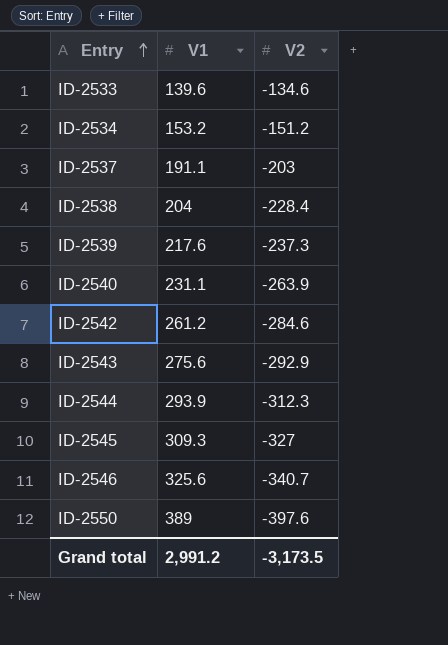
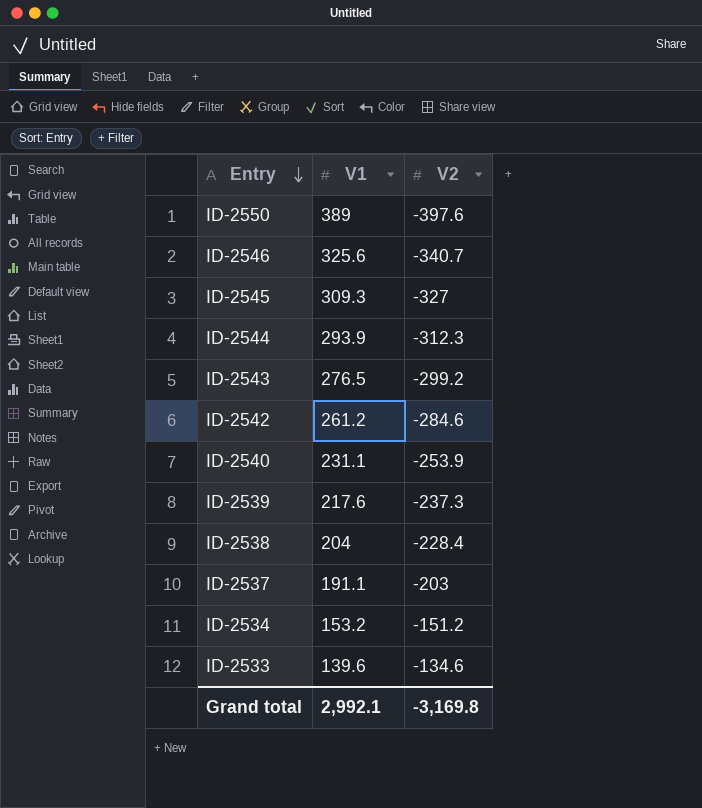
row order: Entry ascending -> Entry descending
ID-2543 | V1: 275.6 -> 276.5
ID-2543 | V2: -292.9 -> -299.2
ID-2540 | V2: -263.9 -> -253.9
Grand total | V1: 2,991.2 -> 2,992.1
Grand total | V2: -3,173.5 -> -3,169.8

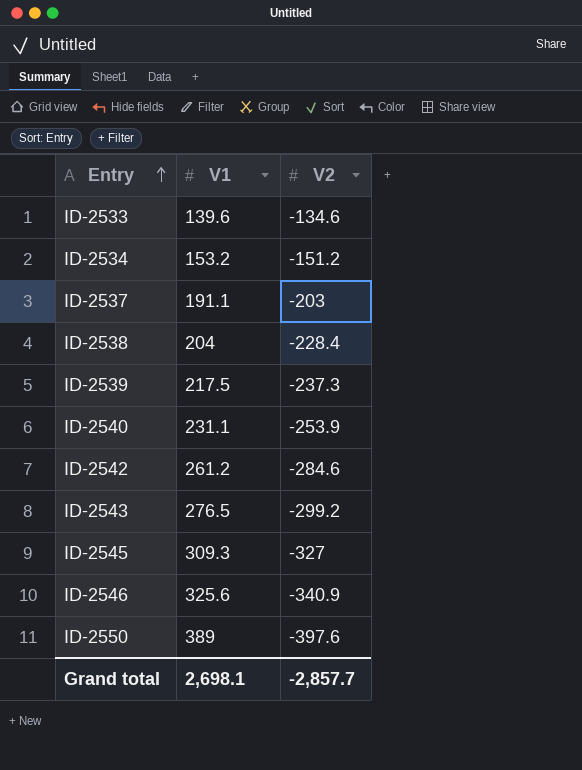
row order: Entry descending -> Entry ascending
row ID-2544: 293.9 | -312.3 -> none
ID-2539 | V1: 217.6 -> 217.5
ID-2546 | V2: -340.7 -> -340.9
Grand total | V1: 2,992.1 -> 2,698.1
Grand total | V2: -3,169.8 -> -2,857.7

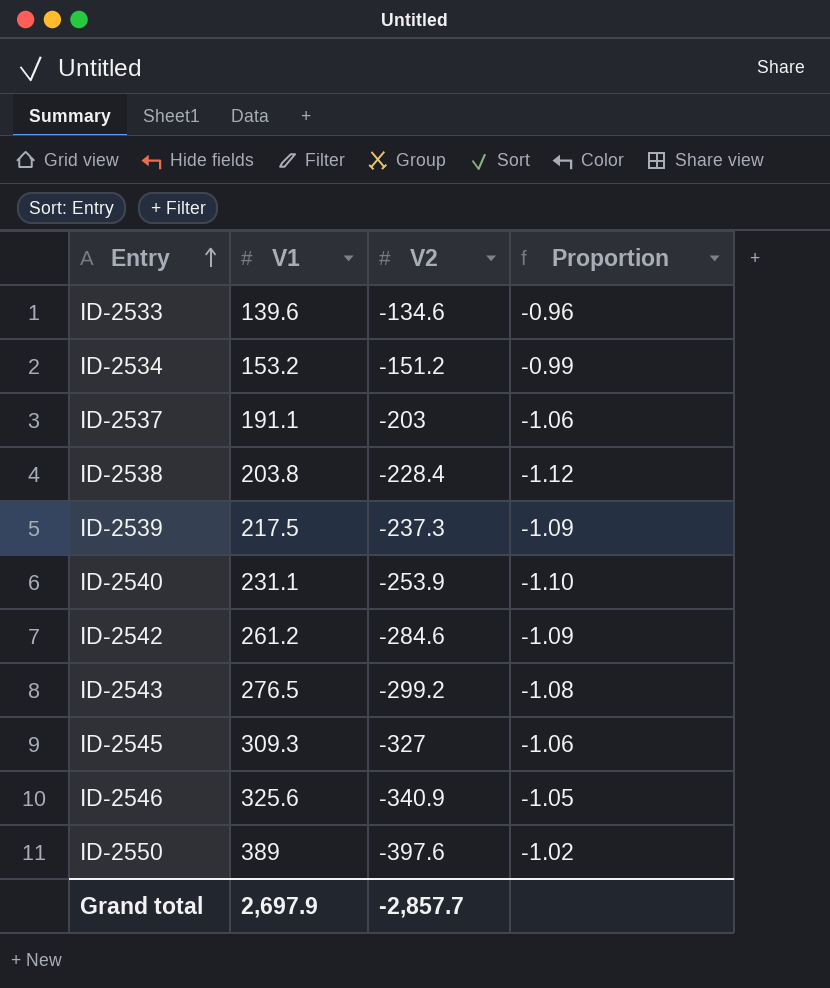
column Proportion | formula: none -> [V2] / [V1]
ID-2538 | V1: 204 -> 203.8
Grand total | V1: 2,698.1 -> 2,697.9

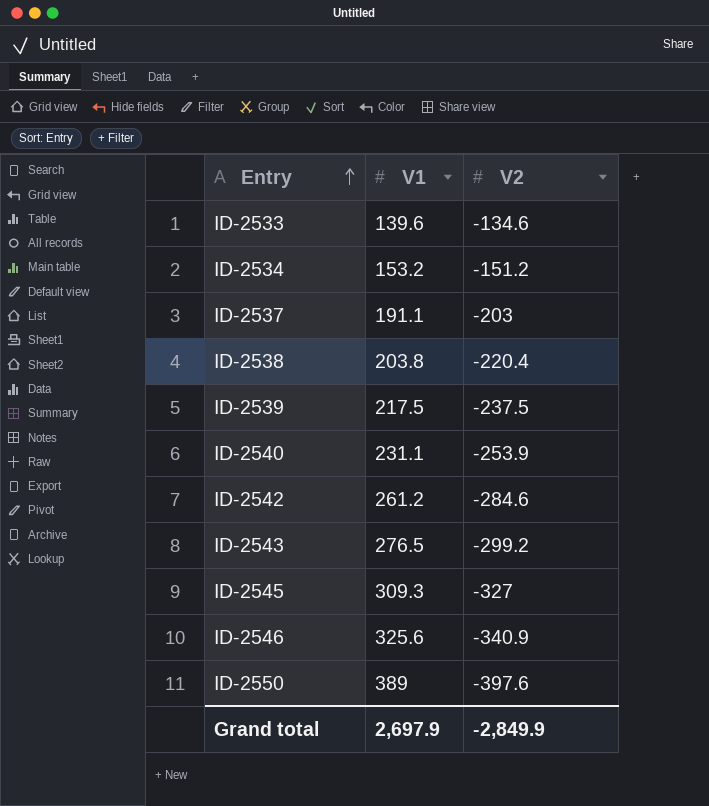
column Proportion | formula: [V2] / [V1] -> none
ID-2538 | V2: -228.4 -> -220.4
ID-2539 | V2: -237.3 -> -237.5
Grand total | V2: -2,857.7 -> -2,849.9

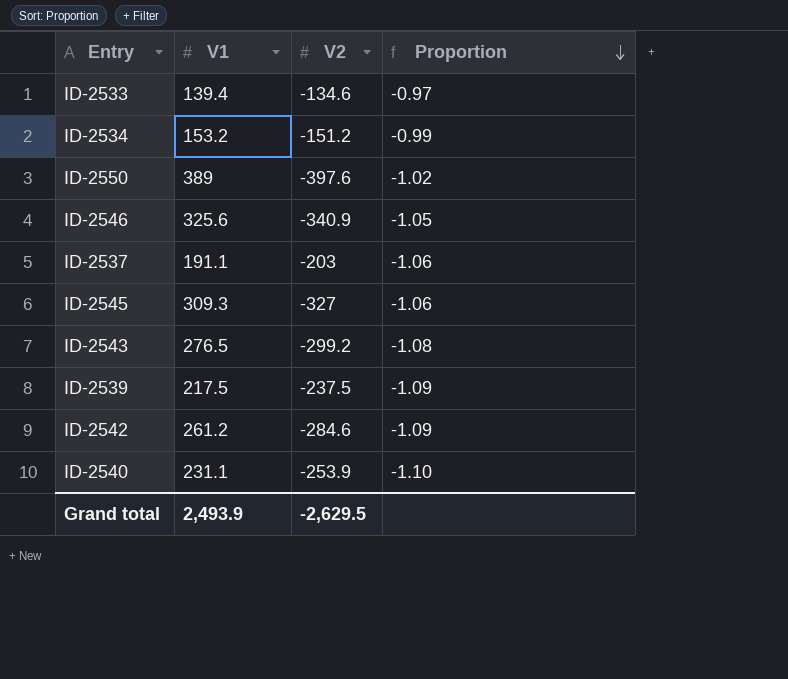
row order: Entry ascending -> Proportion descending
column Proportion | formula: none -> [V2] / [V1]
row ID-2538: 203.8 | -220.4 -> none
ID-2533 | V1: 139.6 -> 139.4
Grand total | V1: 2,697.9 -> 2,493.9
Grand total | V2: -2,849.9 -> -2,629.5

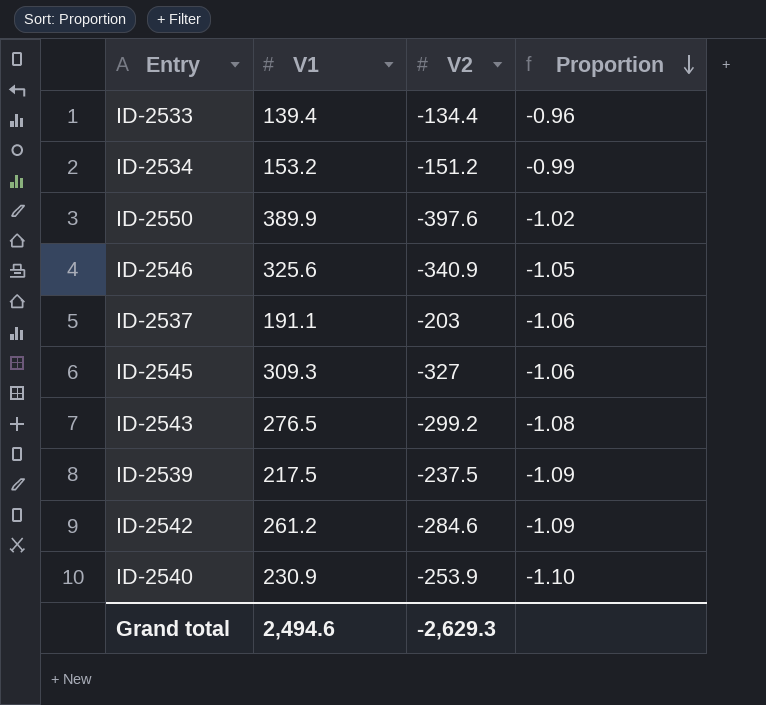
ID-2533 | V2: -134.6 -> -134.4
ID-2533 | Proportion: -0.97 -> -0.96
ID-2550 | V1: 389 -> 389.9
ID-2540 | V1: 231.1 -> 230.9
Grand total | V1: 2,493.9 -> 2,494.6
Grand total | V2: -2,629.5 -> -2,629.3

